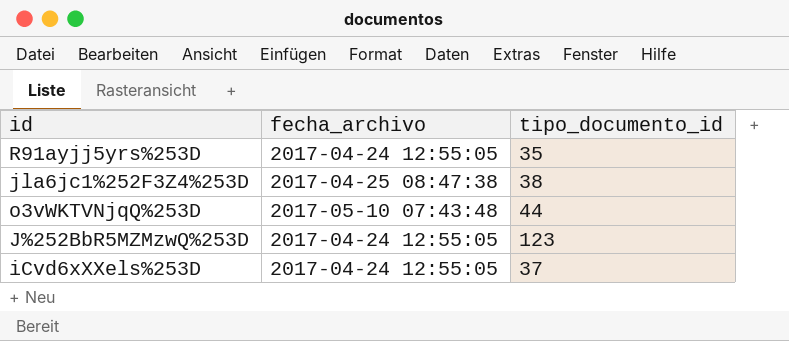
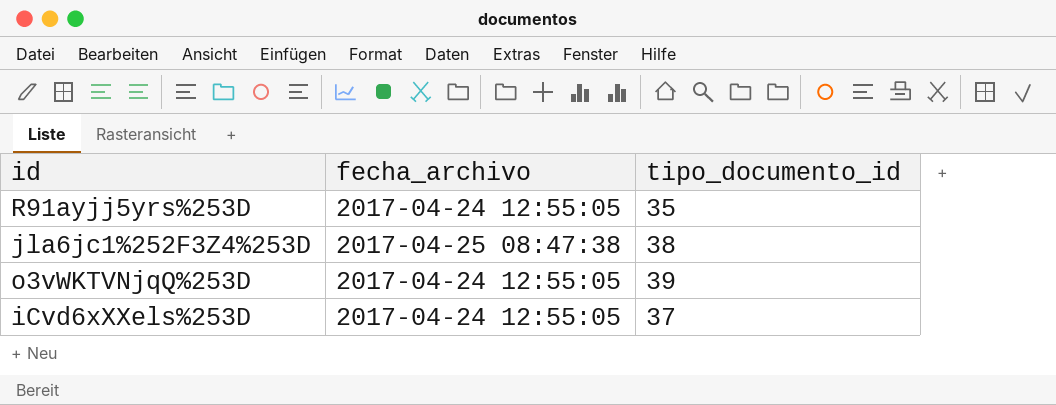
row J%252BbR5MZMzwQ%253D: 2017-04-24 12:55:05 | 123 -> none
o3vWKTVNjqQ%253D | fecha_archivo: 2017-05-10 07:43:48 -> 2017-04-24 12:55:05
o3vWKTVNjqQ%253D | tipo_documento_id: 44 -> 39

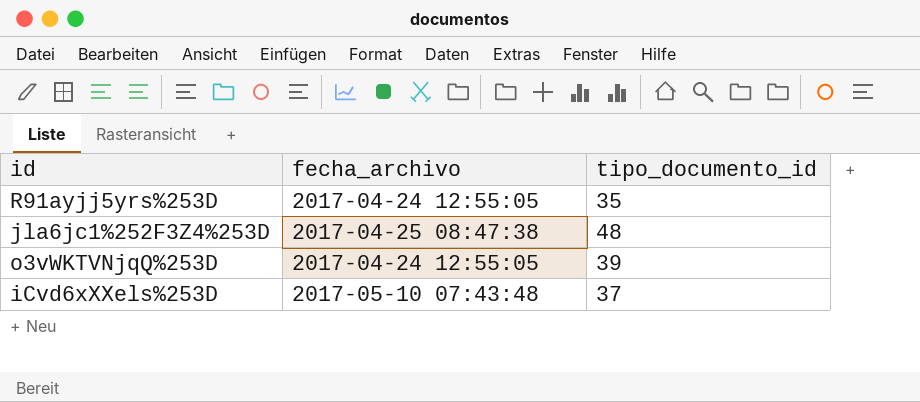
jla6jc1%252F3Z4%253D | tipo_documento_id: 38 -> 48
iCvd6xXXels%253D | fecha_archivo: 2017-04-24 12:55:05 -> 2017-05-10 07:43:48

